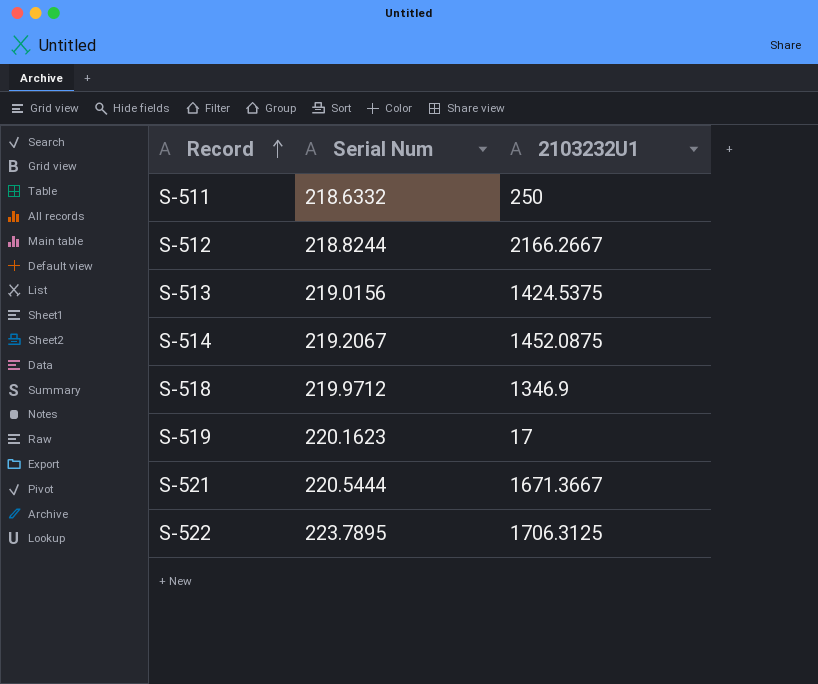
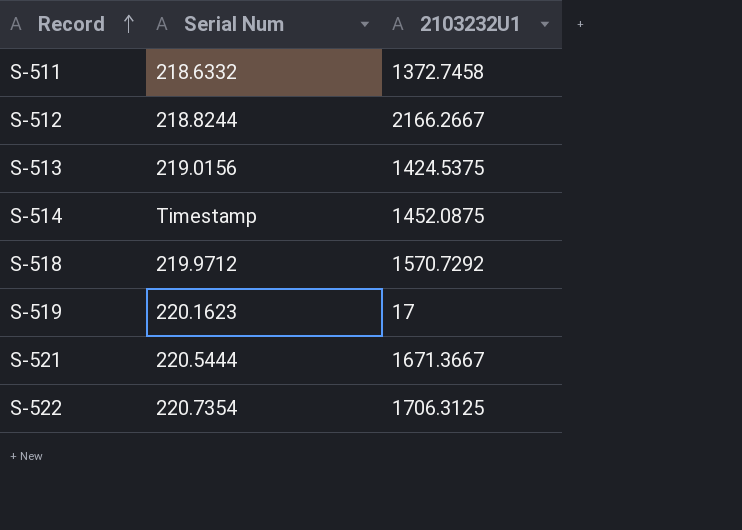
S-511 | 2103232U1: 250 -> 1372.7458
S-514 | Serial Num: 219.2067 -> Timestamp
S-518 | 2103232U1: 1346.9 -> 1570.7292
S-522 | Serial Num: 223.7895 -> 220.7354

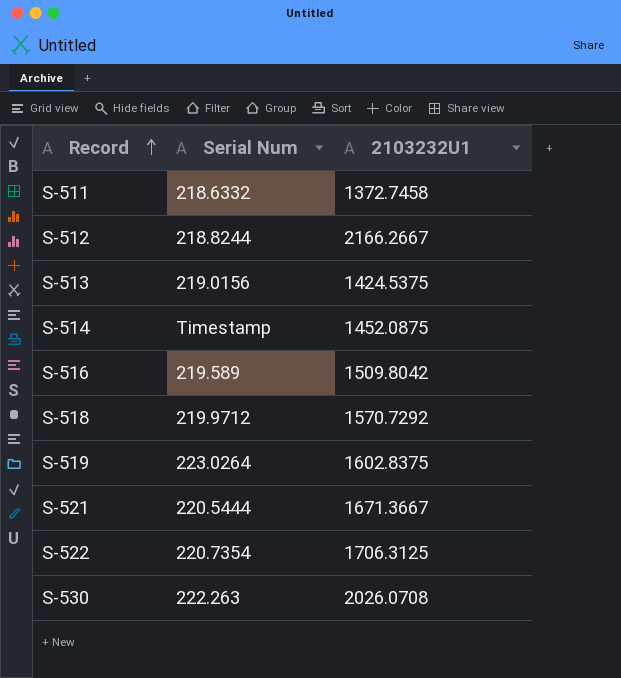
row S-516: none -> 219.589 | 1509.8042
S-519 | Serial Num: 220.1623 -> 223.0264
S-519 | 2103232U1: 17 -> 1602.8375
row S-530: none -> 222.263 | 2026.0708

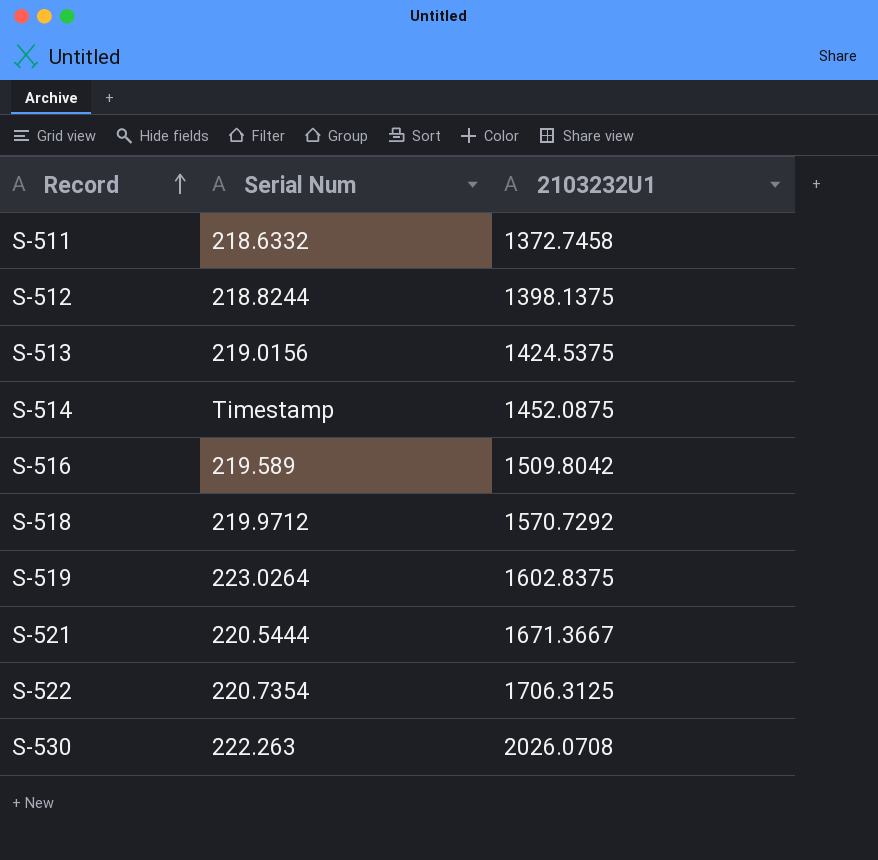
S-512 | 2103232U1: 2166.2667 -> 1398.1375

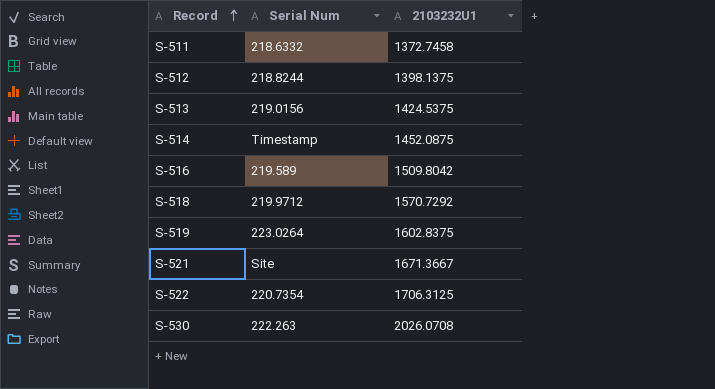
S-521 | Serial Num: 220.5444 -> Site

